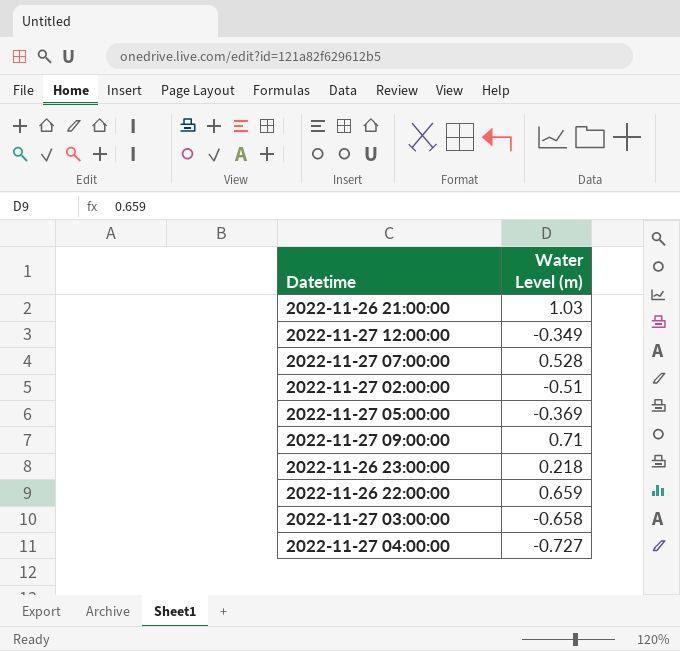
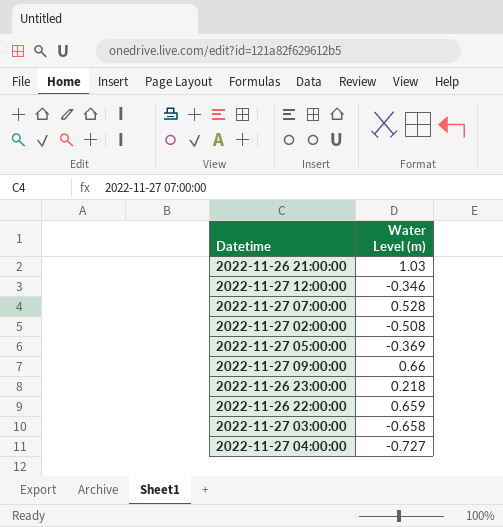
2022-11-27 12:00:00 | Water Level (m): -0.349 -> -0.346
2022-11-27 02:00:00 | Water Level (m): -0.51 -> -0.508
2022-11-27 09:00:00 | Water Level (m): 0.71 -> 0.66

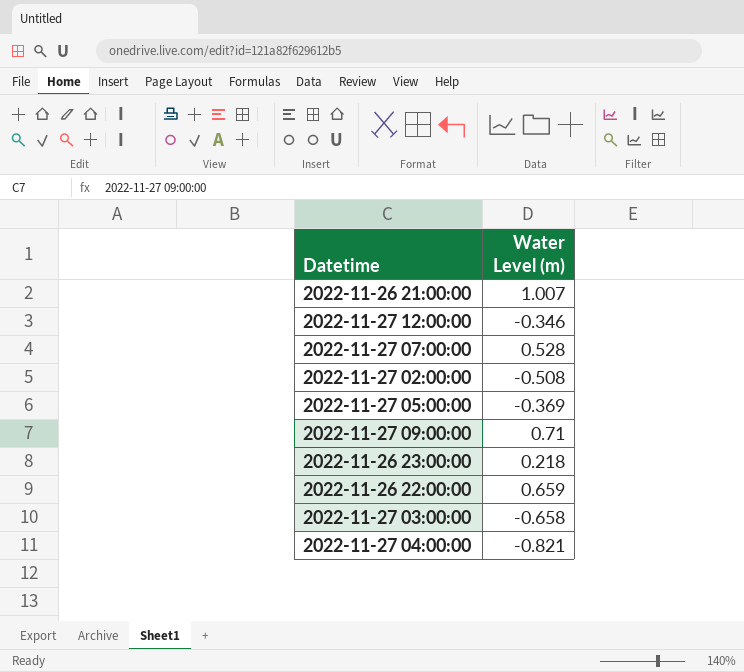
2022-11-26 21:00:00 | Water Level (m): 1.03 -> 1.007
2022-11-27 09:00:00 | Water Level (m): 0.66 -> 0.71
2022-11-27 04:00:00 | Water Level (m): -0.727 -> -0.821

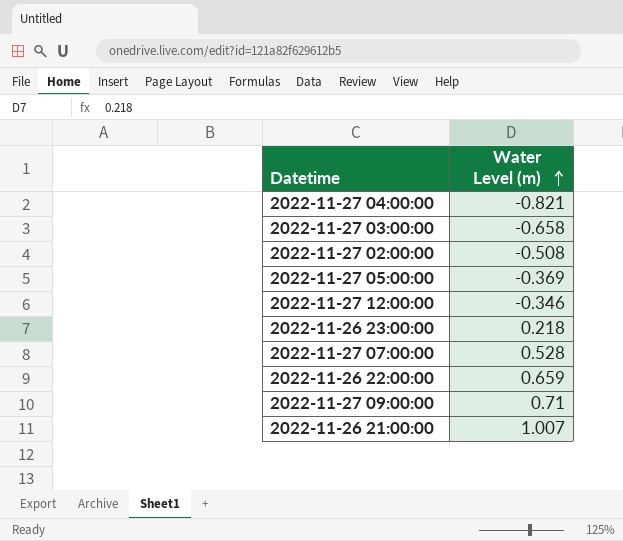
row order: none -> Water Level (m) ascending

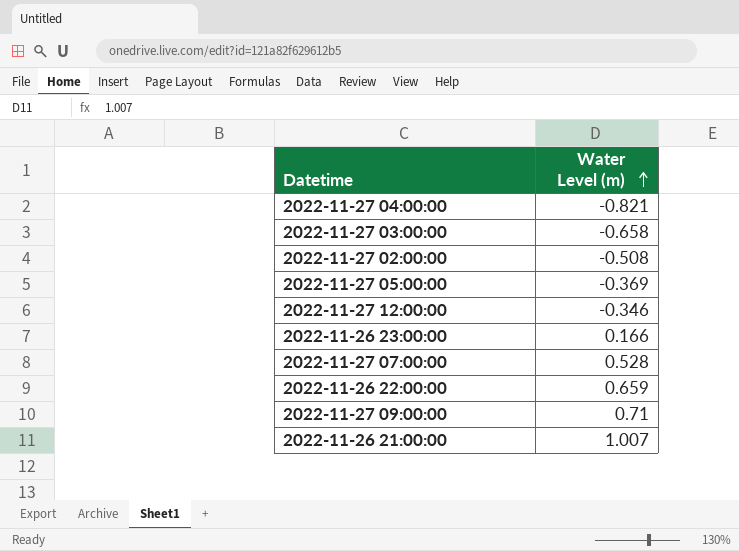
2022-11-26 23:00:00 | Water Level (m): 0.218 -> 0.166

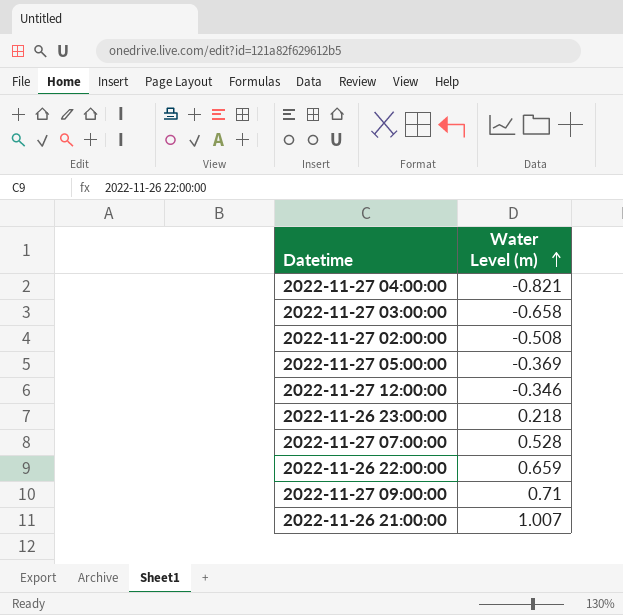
2022-11-26 23:00:00 | Water Level (m): 0.166 -> 0.218

